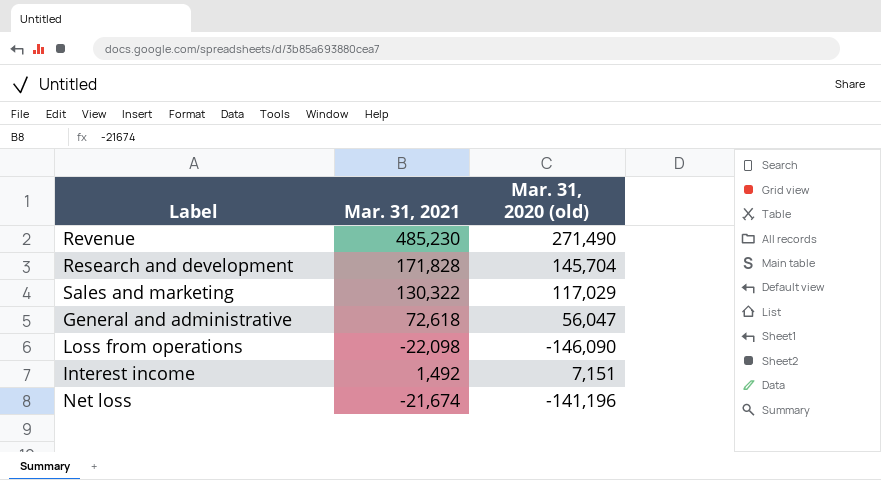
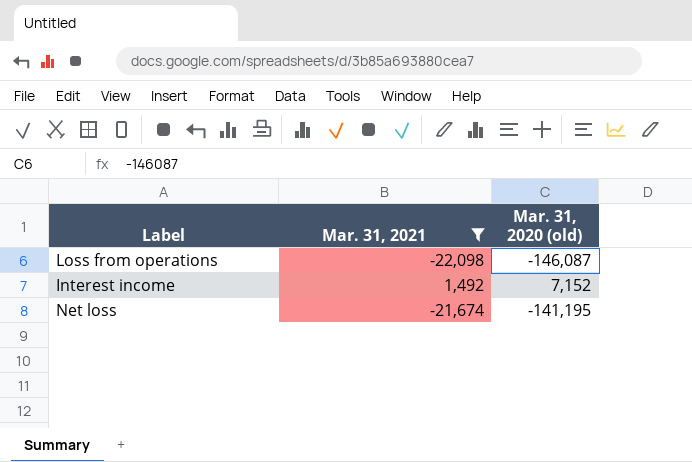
filter: none -> Mar. 31, 2021 <= 1,492
Loss from operations | Mar. 31, 2020 (old): -146,090 -> -146,087
Interest income | Mar. 31, 2020 (old): 7,151 -> 7,152
Net loss | Mar. 31, 2020 (old): -141,196 -> -141,195

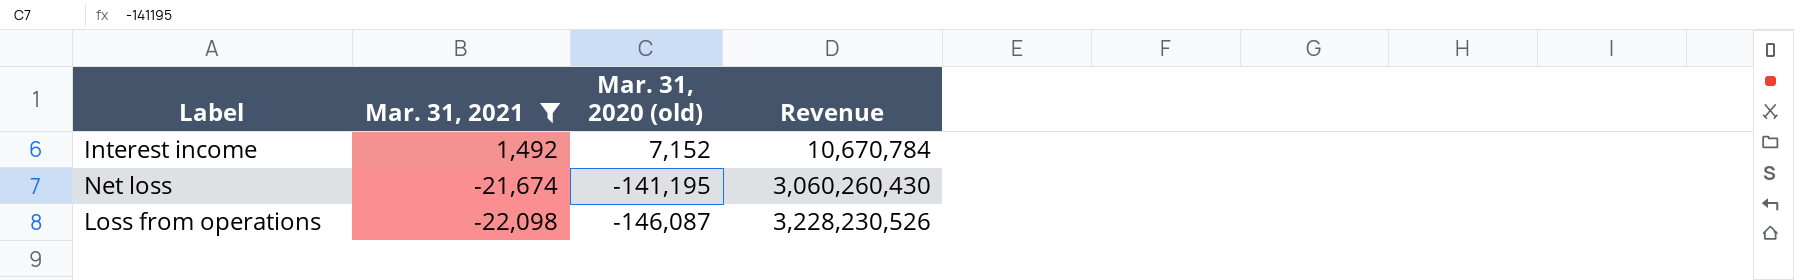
row order: none -> Mar. 31, 2021 descending
column Revenue | formula: none -> [Mar. 31, 2021] * [Mar. 31, 2020 (old)]

